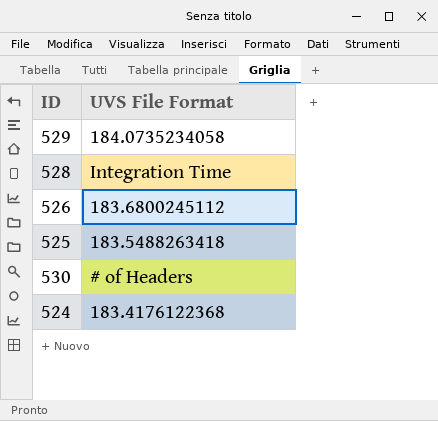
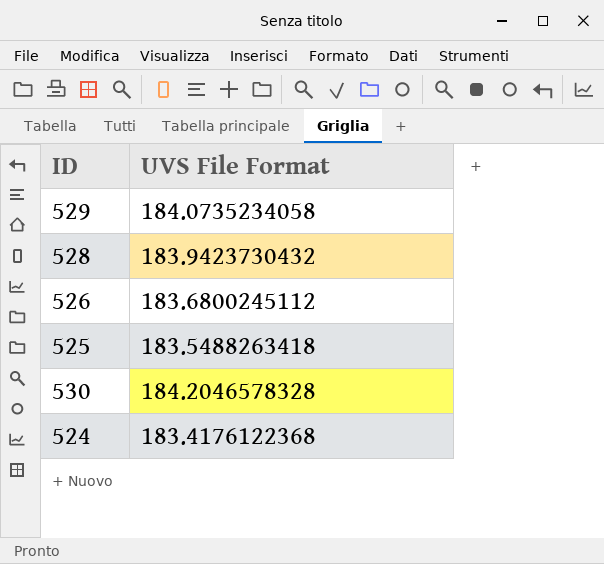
528 | UVS File Format: Integration Time -> 183.9423730432
530 | UVS File Format: # of Headers -> 184.2046578328

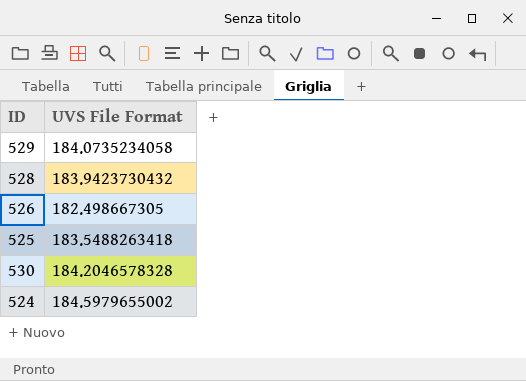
526 | UVS File Format: 183.6800245112 -> 182.498667305
524 | UVS File Format: 183.4176122368 -> 184.5979655002

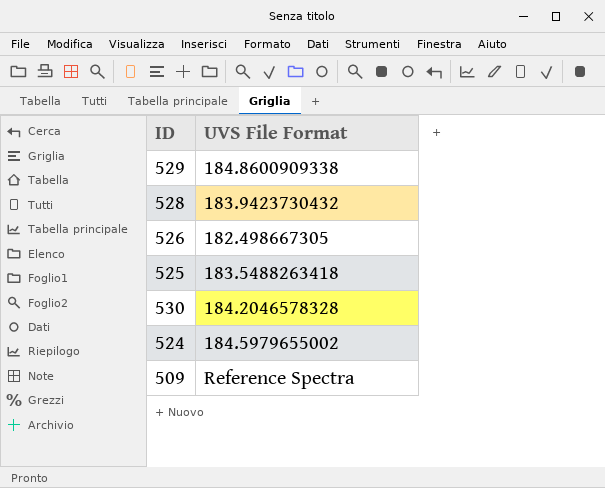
529 | UVS File Format: 184.0735234058 -> 184.8600909338
row 509: none -> Reference Spectra

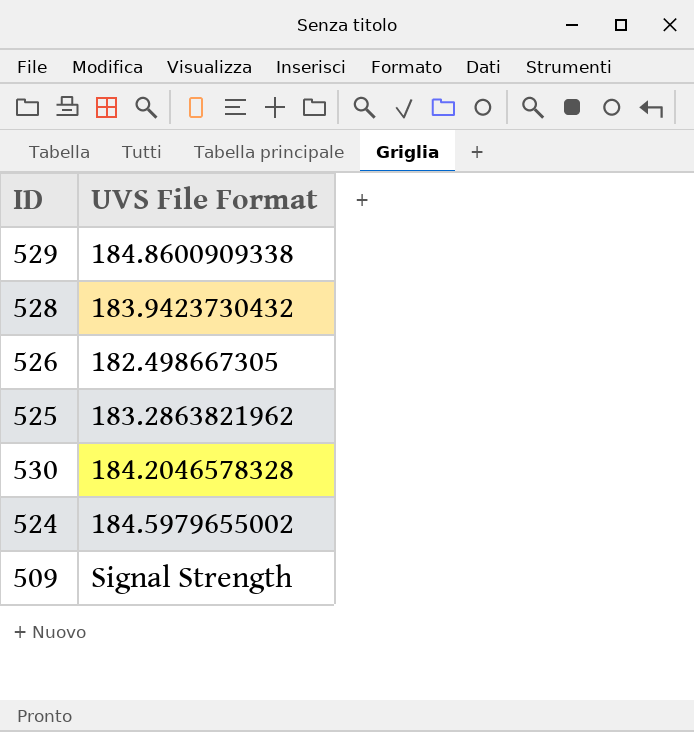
525 | UVS File Format: 183.5488263418 -> 183.2863821962
509 | UVS File Format: Reference Spectra -> Signal Strength

